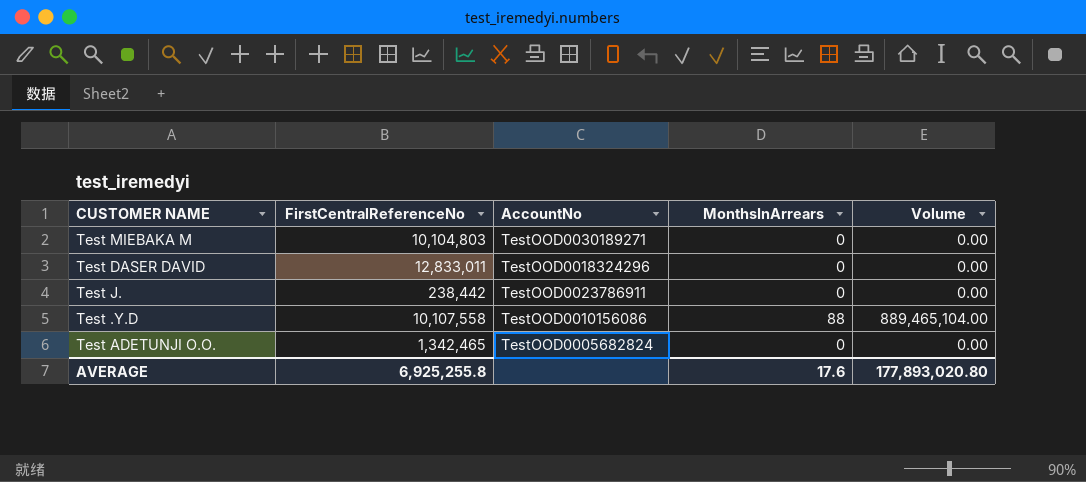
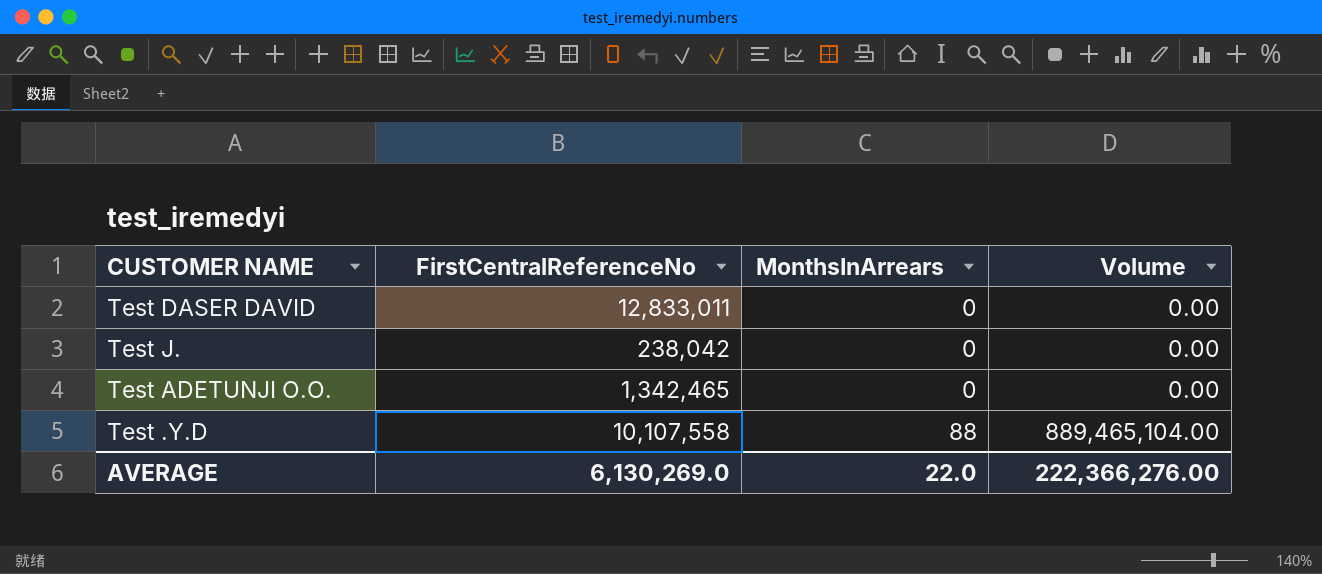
row order: none -> MonthsInArrears ascending
column AccountNo | position: 3 -> none
row Test MIEBAKA M: 10,104,803 | TestOOD0030189271 | 0 | 0.00 -> none
Test J. | FirstCentralReferenceNo: 238,442 -> 238,042
AVERAGE | FirstCentralReferenceNo: 6,925,255.8 -> 6,130,269.0
AVERAGE | MonthsInArrears: 17.6 -> 22.0
AVERAGE | Volume: 177,893,020.80 -> 222,366,276.00

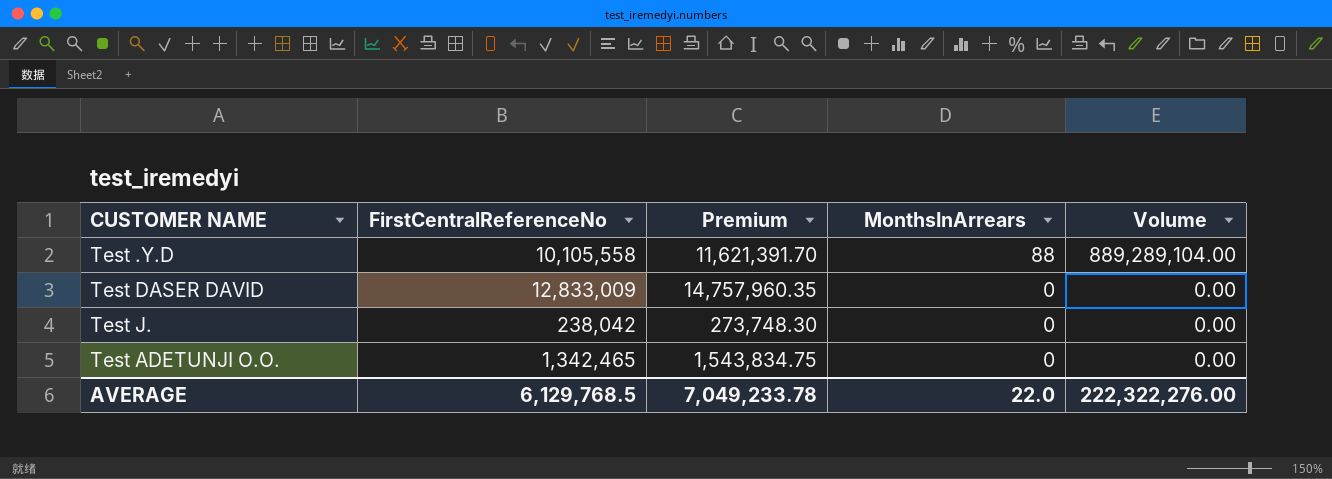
row order: MonthsInArrears ascending -> MonthsInArrears descending
column Premium | formula: none -> [FirstCentralReferenceNo] * 1.15
Test .Y.D | FirstCentralReferenceNo: 10,107,558 -> 10,105,558
Test .Y.D | Volume: 889,465,104.00 -> 889,289,104.00
Test DASER DAVID | FirstCentralReferenceNo: 12,833,011 -> 12,833,009
AVERAGE | FirstCentralReferenceNo: 6,130,269.0 -> 6,129,768.5
AVERAGE | Volume: 222,366,276.00 -> 222,322,276.00

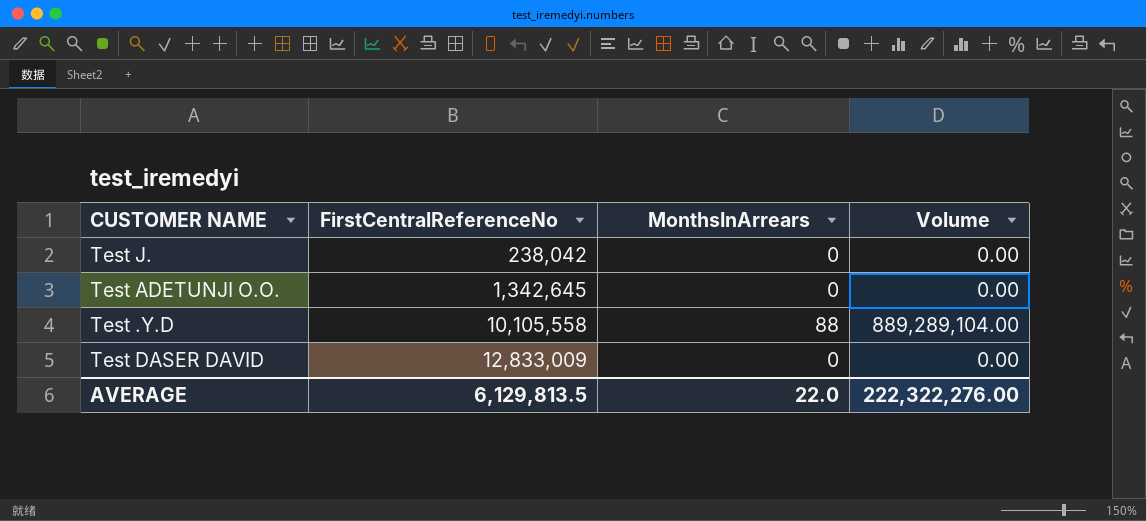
row order: MonthsInArrears descending -> FirstCentralReferenceNo ascending
column Premium | formula: [FirstCentralReferenceNo] * 1.15 -> none
Test ADETUNJI O.O. | FirstCentralReferenceNo: 1,342,465 -> 1,342,645
AVERAGE | FirstCentralReferenceNo: 6,129,768.5 -> 6,129,813.5

